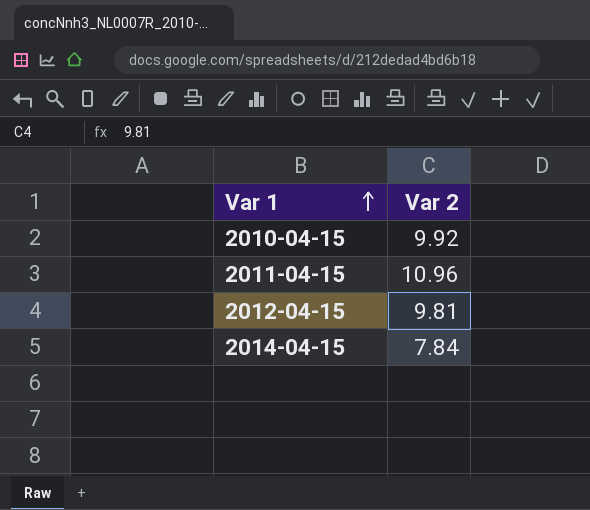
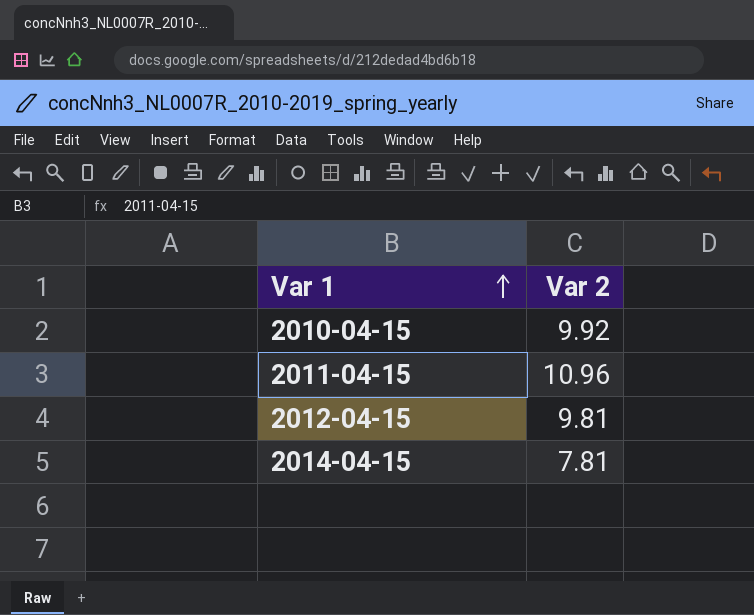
2014-04-15 | Var 2: 7.84 -> 7.81

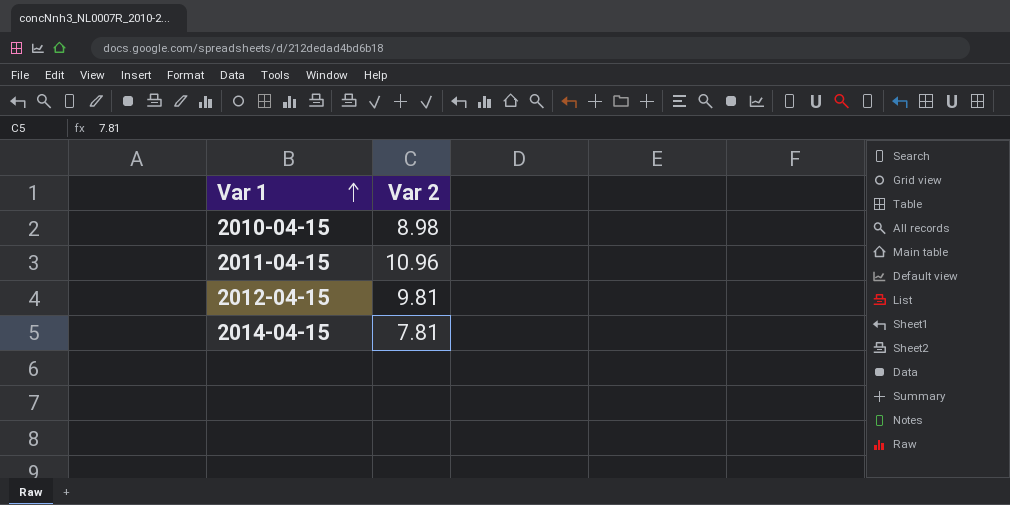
2010-04-15 | Var 2: 9.92 -> 8.98

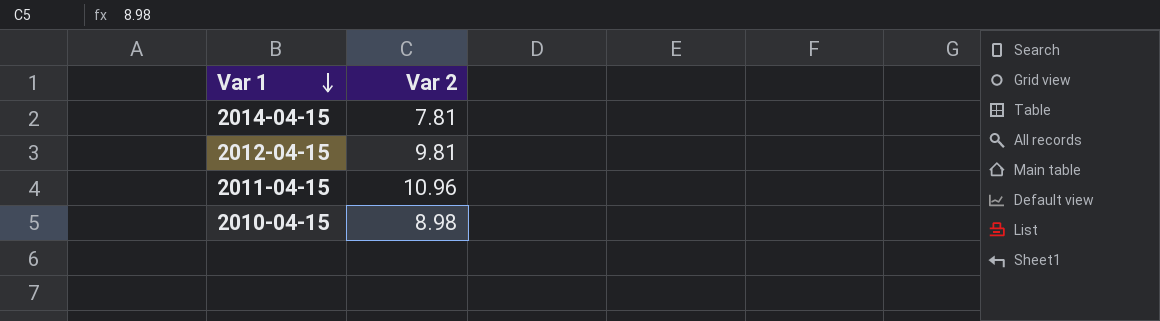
row order: Var 1 ascending -> Var 1 descending

